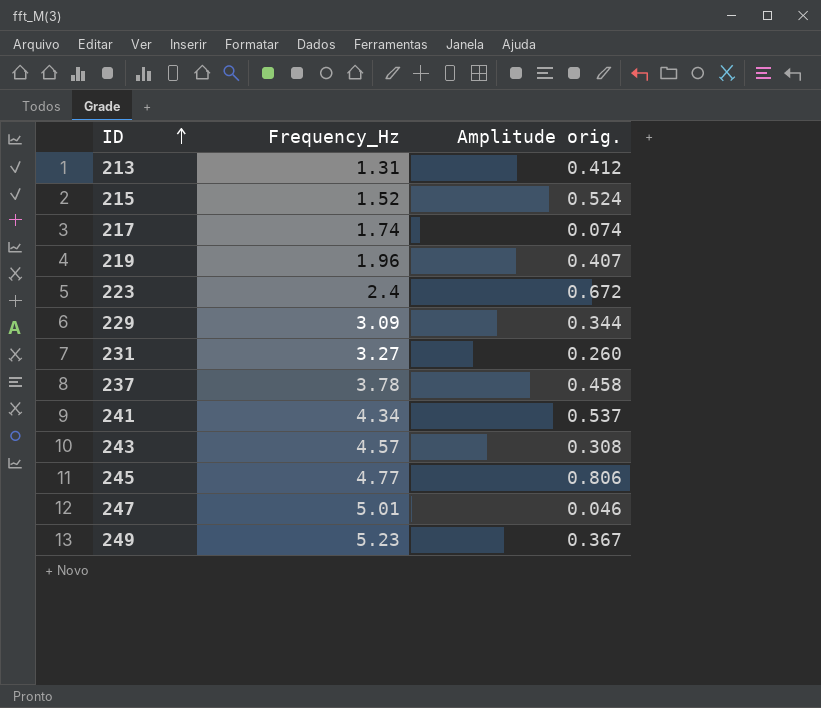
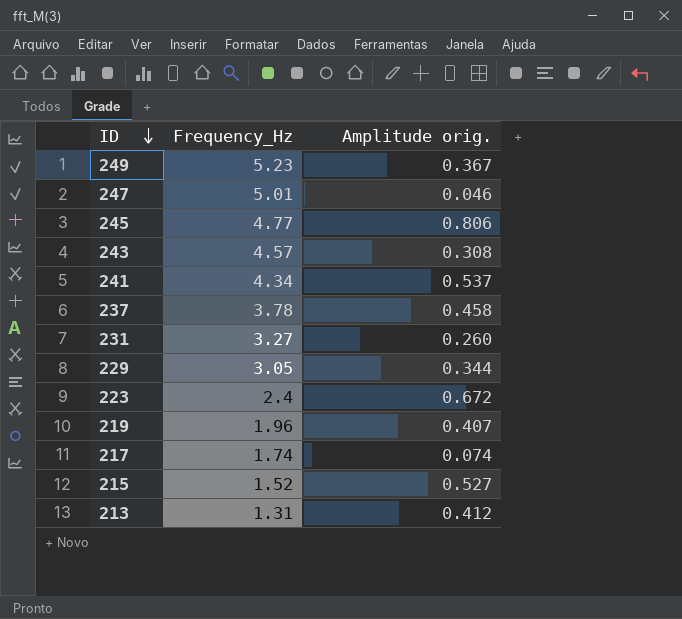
row order: ID ascending -> ID descending
229 | Frequency_Hz: 3.09 -> 3.05
215 | Amplitude orig.: 0.524 -> 0.527

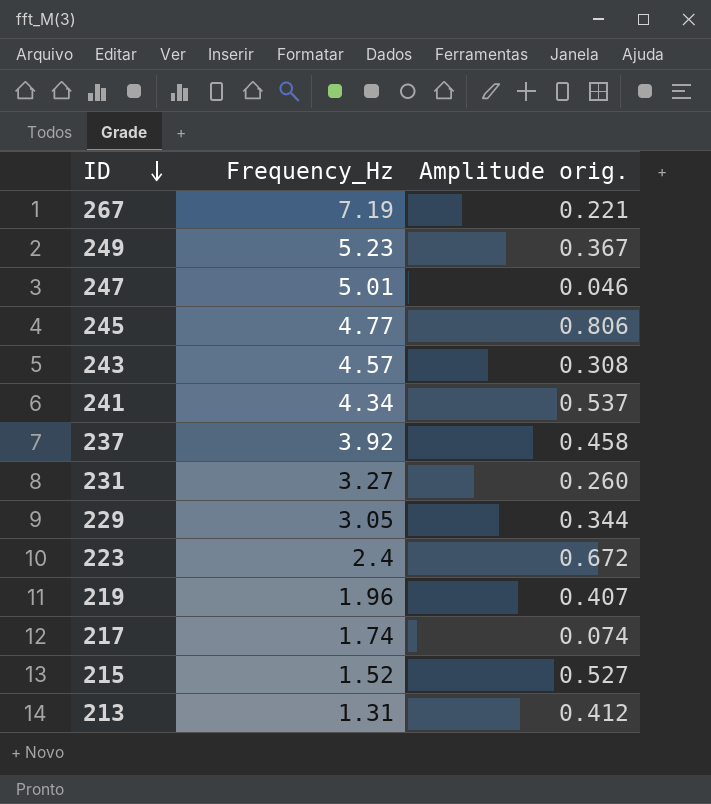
row 267: none -> 7.19 | 0.221
237 | Frequency_Hz: 3.78 -> 3.92

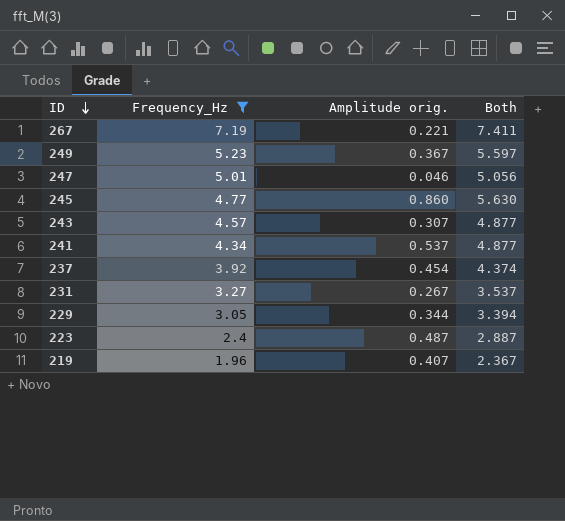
filter: none -> Frequency_Hz >= 1.96
column Both | formula: none -> [Frequency_Hz] + [Amplitude orig.]
245 | Amplitude orig.: 0.806 -> 0.860
243 | Amplitude orig.: 0.308 -> 0.307
237 | Amplitude orig.: 0.458 -> 0.454
231 | Amplitude orig.: 0.260 -> 0.267
223 | Amplitude orig.: 0.672 -> 0.487

